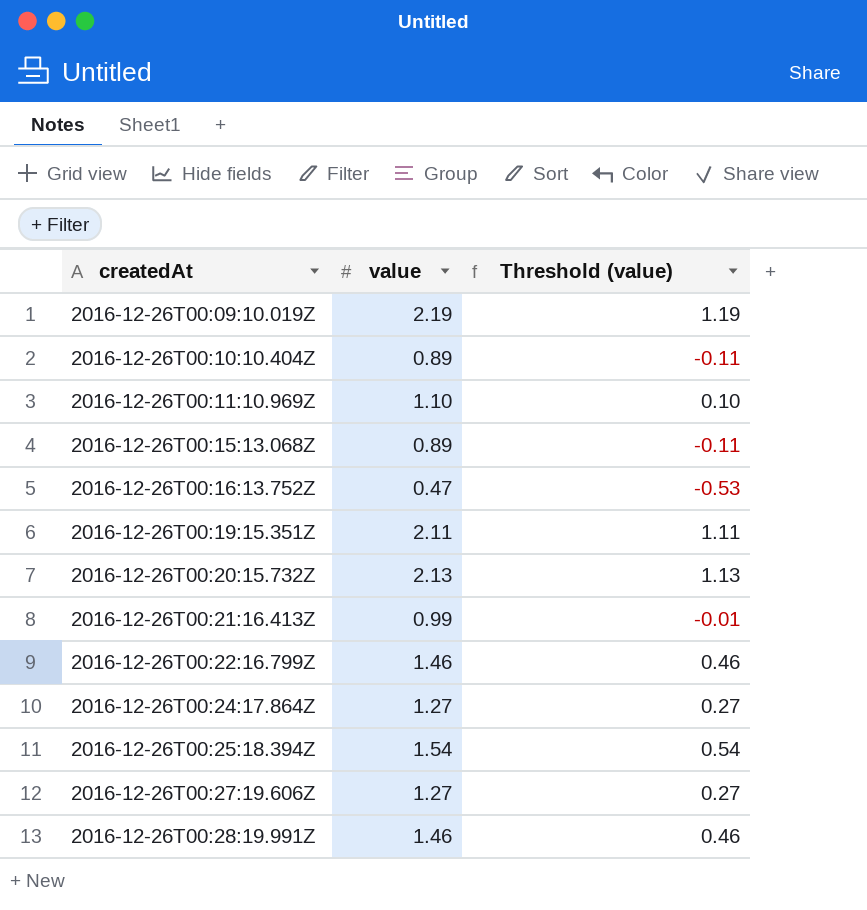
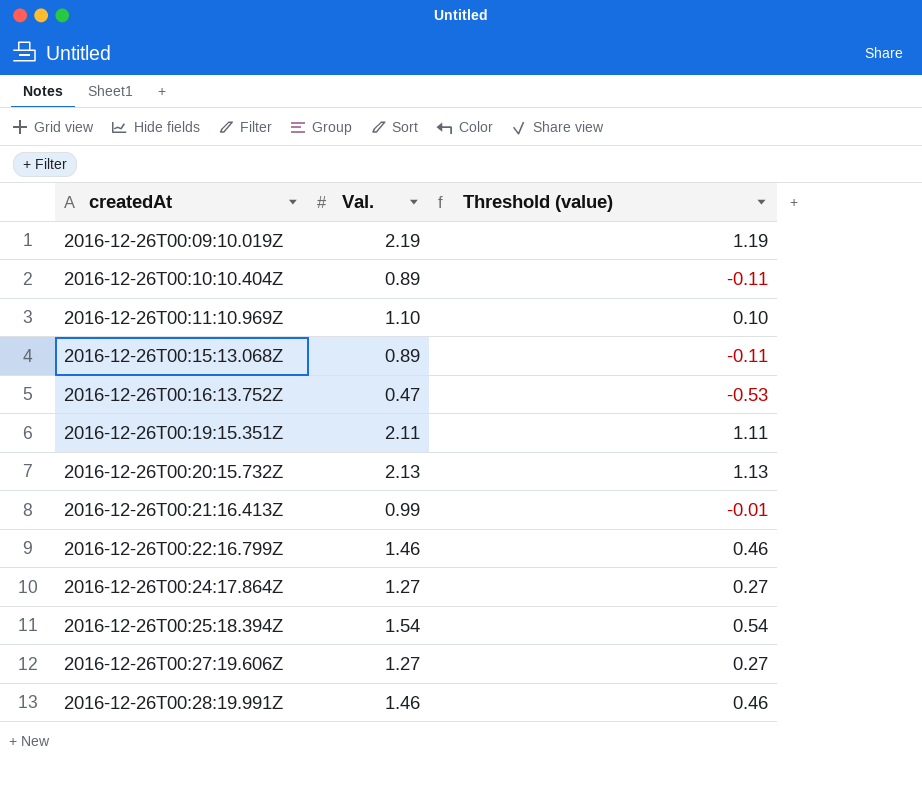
column name: value -> Val.

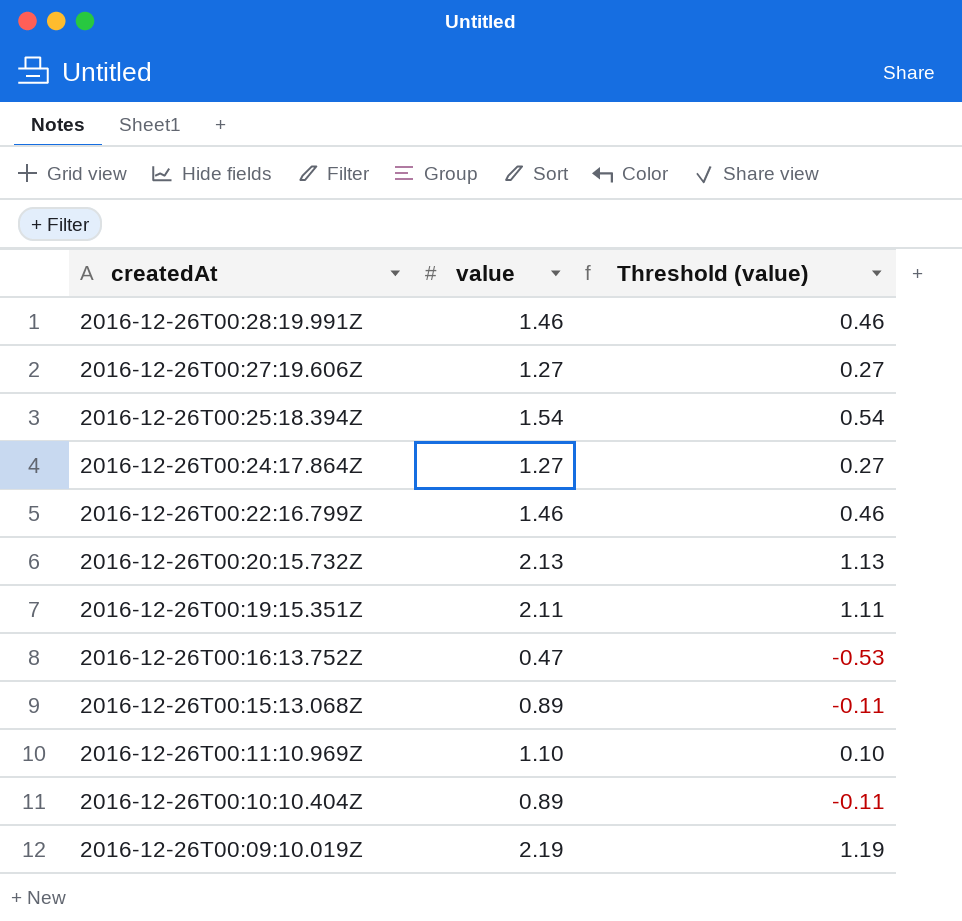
row order: createdAt ascending -> createdAt descending
column name: Val. -> value
row 2016-12-26T00:21:16.413Z: 0.99 | -0.01 -> none

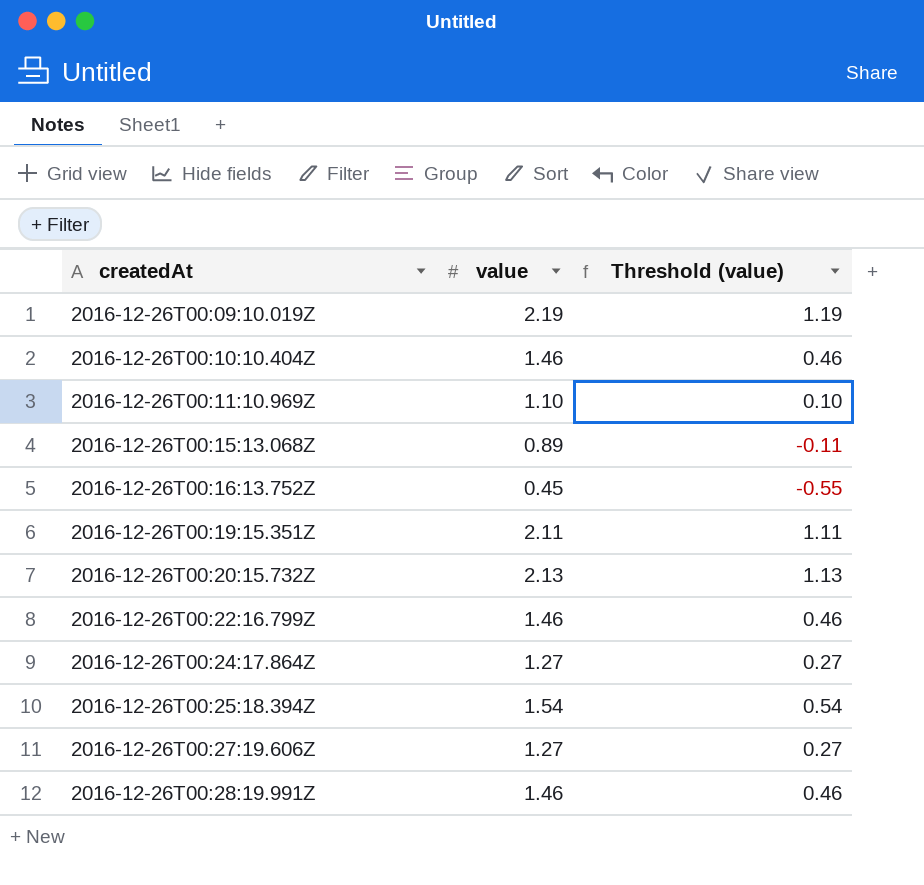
row order: createdAt descending -> createdAt ascending
2016-12-26T00:10:10.404Z | value: 0.89 -> 1.46
2016-12-26T00:10:10.404Z | Threshold (value): -0.11 -> 0.46
2016-12-26T00:16:13.752Z | value: 0.47 -> 0.45
2016-12-26T00:16:13.752Z | Threshold (value): -0.53 -> -0.55

